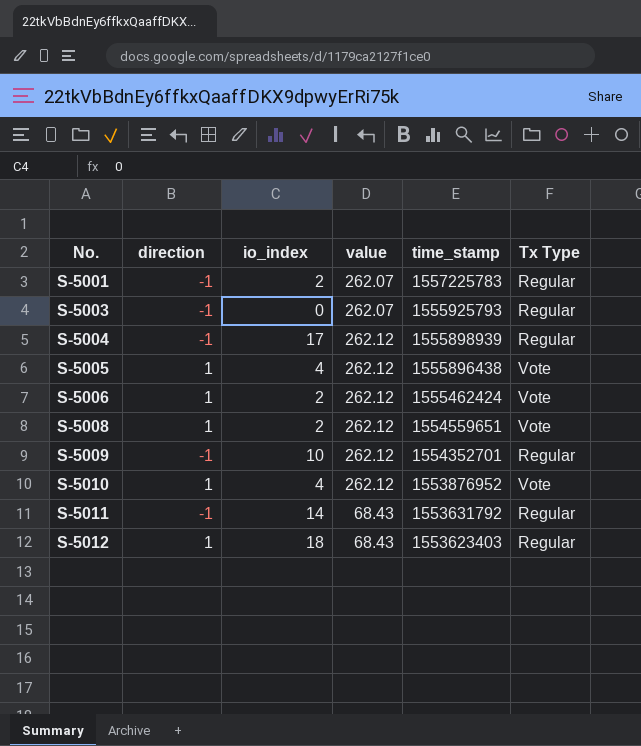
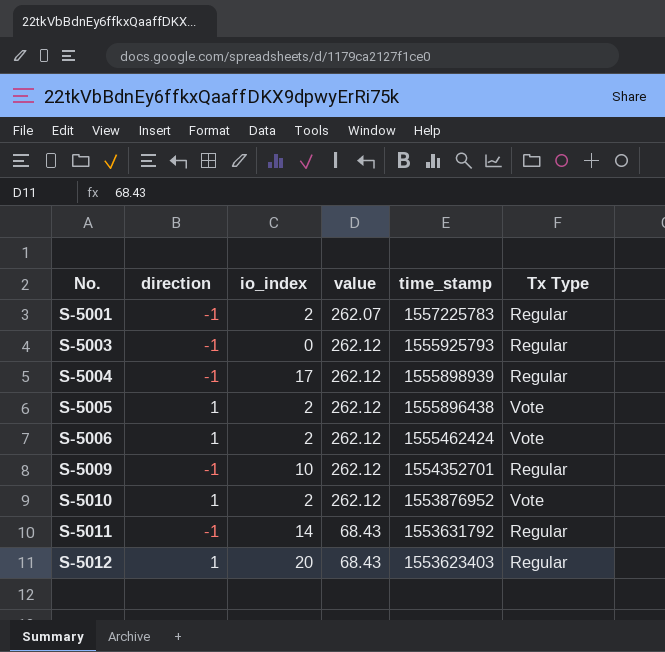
row S-5008: 1 | 2 | 262.12 | 1554559651 | Vote -> none
S-5003 | value: 262.07 -> 262.12
S-5005 | io_index: 4 -> 2
S-5010 | io_index: 4 -> 2
S-5012 | io_index: 18 -> 20

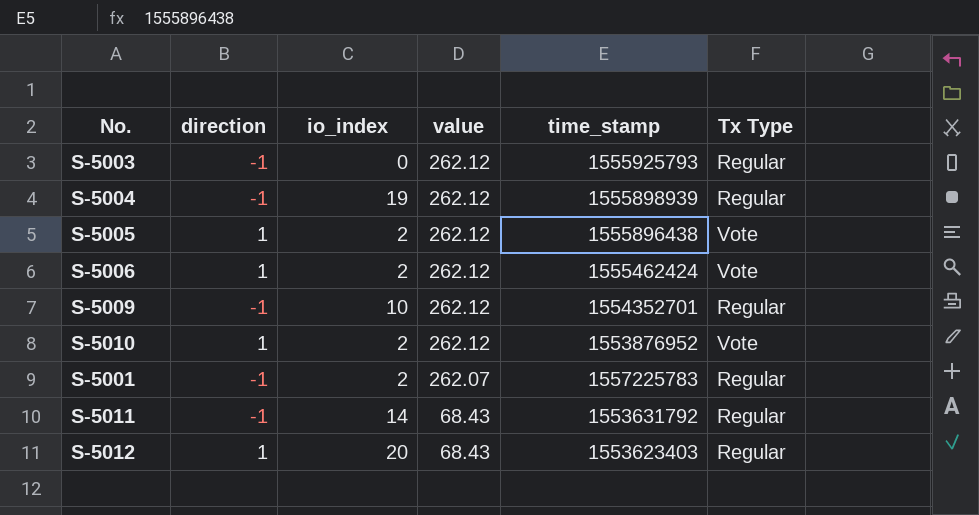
row order: No. ascending -> value descending
S-5004 | io_index: 17 -> 19

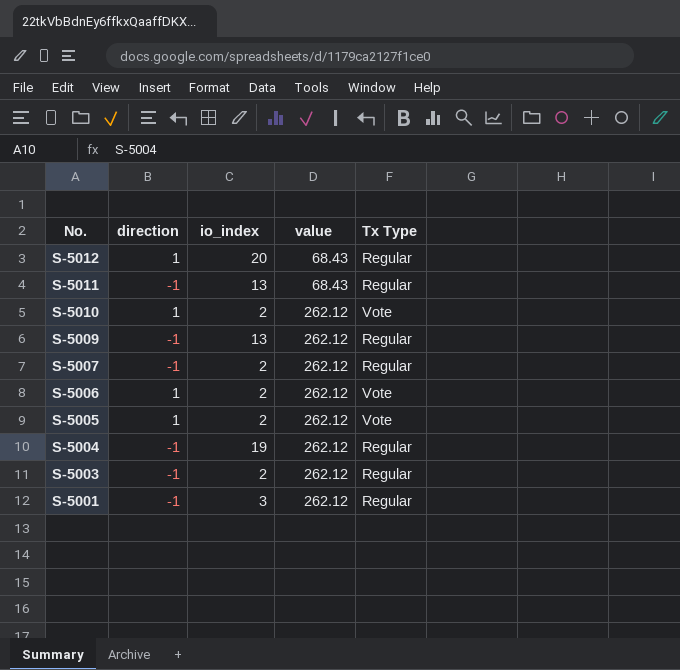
row order: value descending -> No. descending
column time_stamp | position: 5 -> none
S-5011 | io_index: 14 -> 13
S-5009 | io_index: 10 -> 13
row S-5007: none -> -1 | 2 | 262.12 | Regular
S-5003 | io_index: 0 -> 2
S-5001 | io_index: 2 -> 3
S-5001 | value: 262.07 -> 262.12

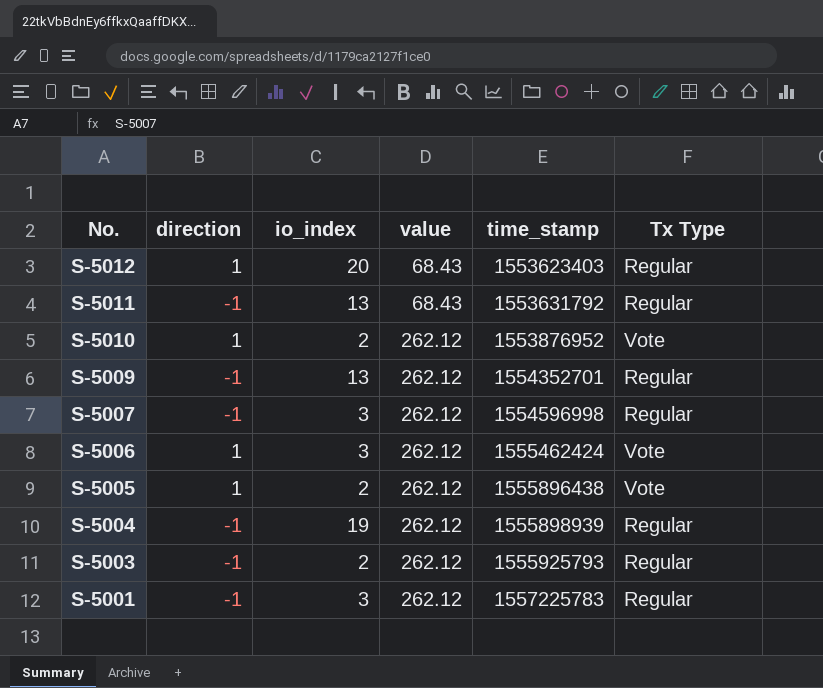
column time_stamp | position: none -> 5
S-5007 | io_index: 2 -> 3
S-5006 | io_index: 2 -> 3

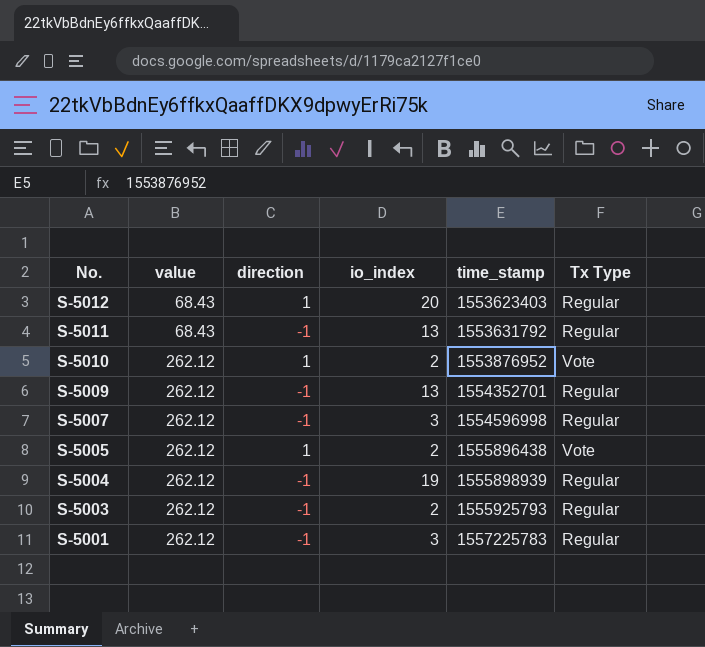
column value | position: 4 -> 2
row S-5006: 1 | 3 | 262.12 | 1555462424 | Vote -> none

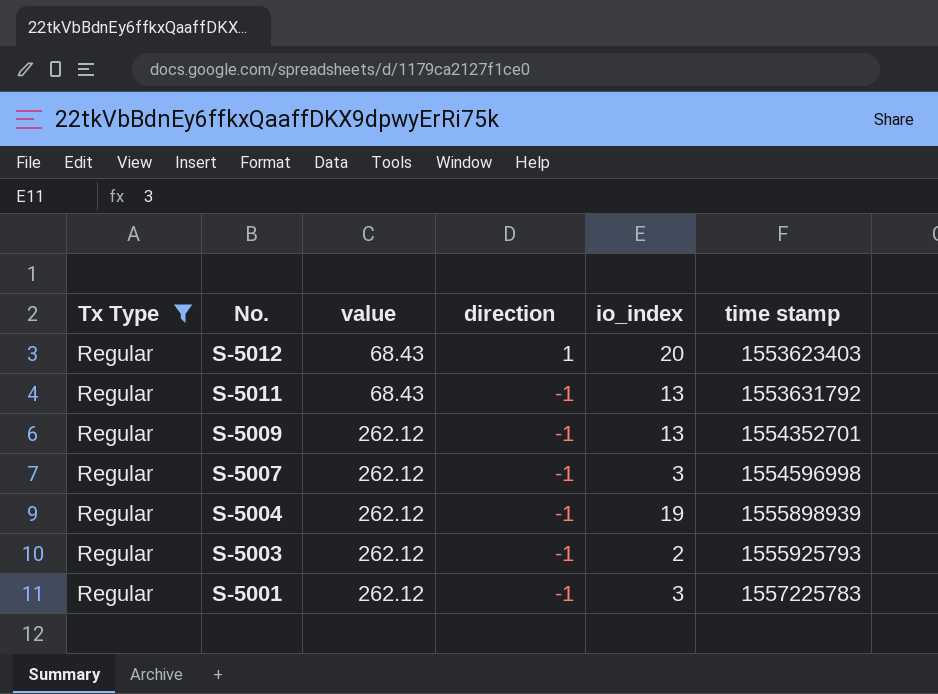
filter: none -> Tx Type = Regular
column Tx Type | position: 6 -> 1
column name: time_stamp -> time stamp

